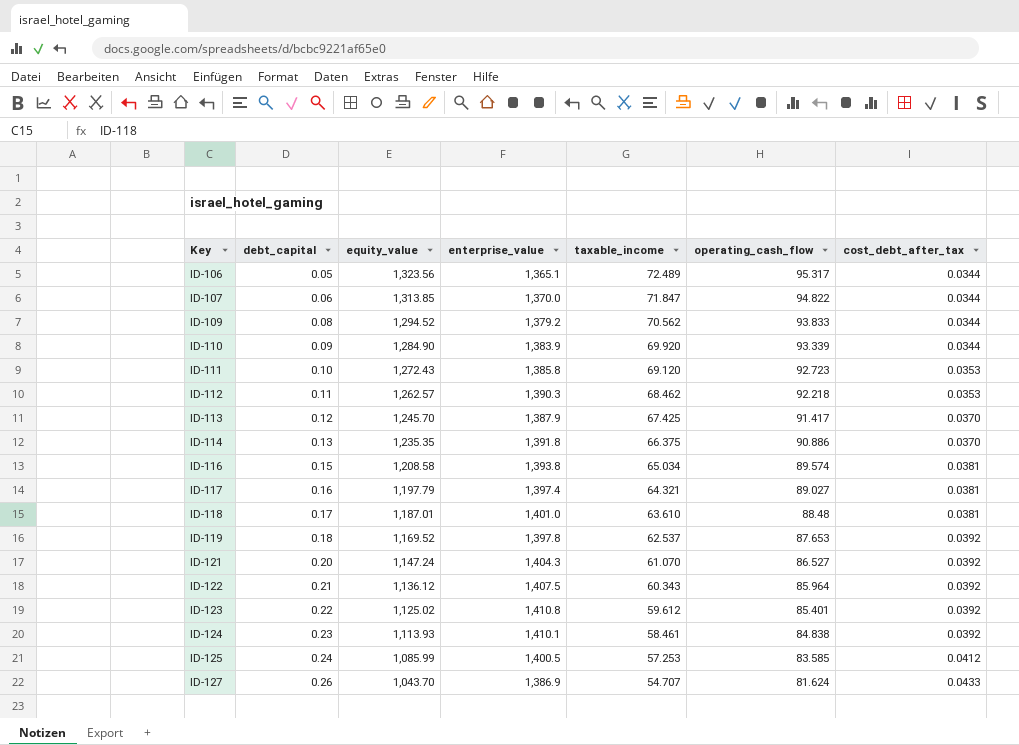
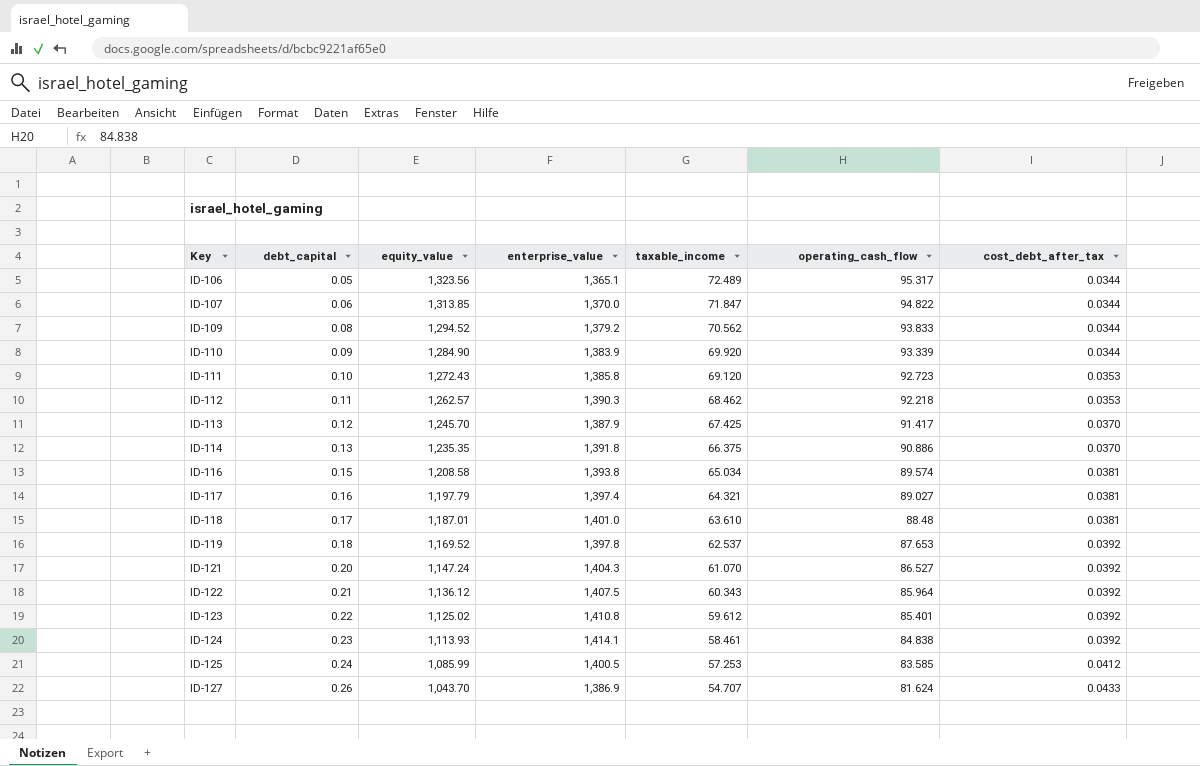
ID-124 | enterprise_value: 1,410.1 -> 1,414.1

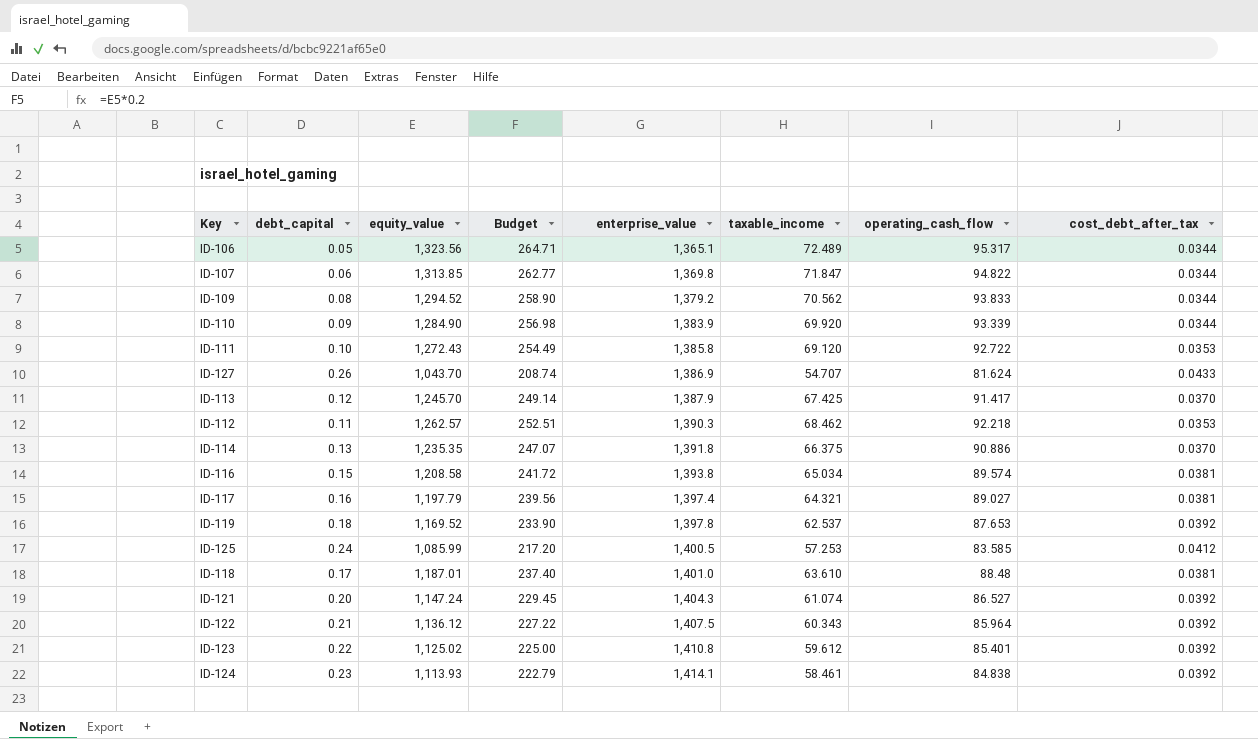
row order: Key ascending -> enterprise_value ascending
column Budget | formula: none -> [equity_value] * 0.2
ID-107 | enterprise_value: 1,370.0 -> 1,369.8
ID-111 | operating_cash_flow: 92.723 -> 92.722
ID-121 | taxable_income: 61.070 -> 61.074

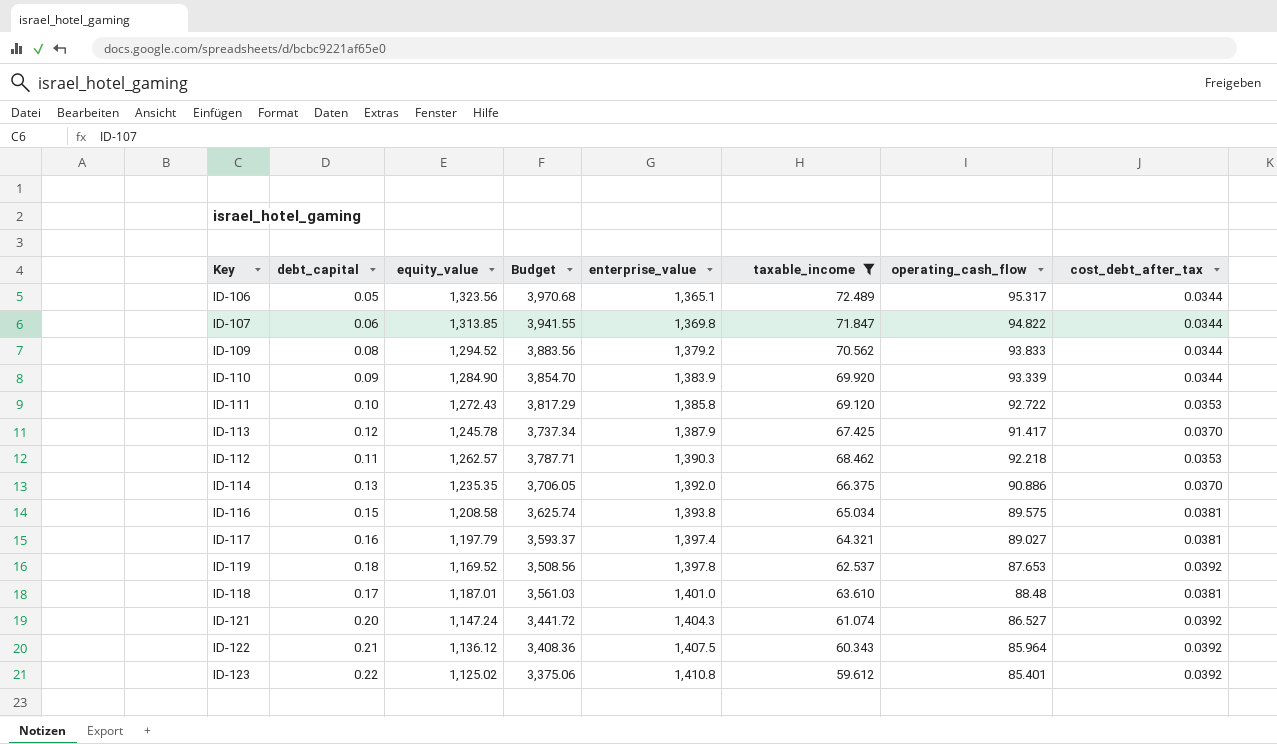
filter: none -> taxable_income >= 59.612
column Budget | formula: [equity_value] * 0.2 -> [equity_value] * 3
ID-113 | equity_value: 1,245.70 -> 1,245.78
ID-114 | enterprise_value: 1,391.8 -> 1,392.0
ID-116 | operating_cash_flow: 89.574 -> 89.575

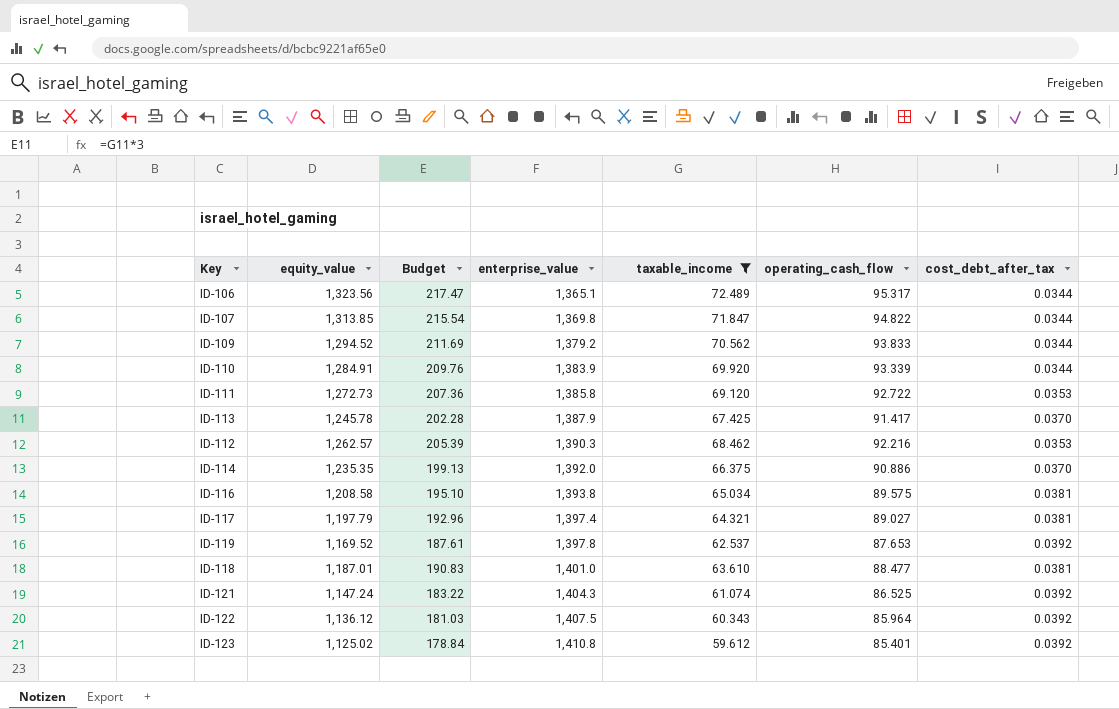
column debt_capital | position: 2 -> none
column Budget | formula: [equity_value] * 3 -> [taxable_income] * 3
ID-110 | equity_value: 1,284.90 -> 1,284.91
ID-111 | equity_value: 1,272.43 -> 1,272.73
ID-112 | operating_cash_flow: 92.218 -> 92.216
ID-118 | operating_cash_flow: 88.48 -> 88.477
ID-121 | operating_cash_flow: 86.527 -> 86.525

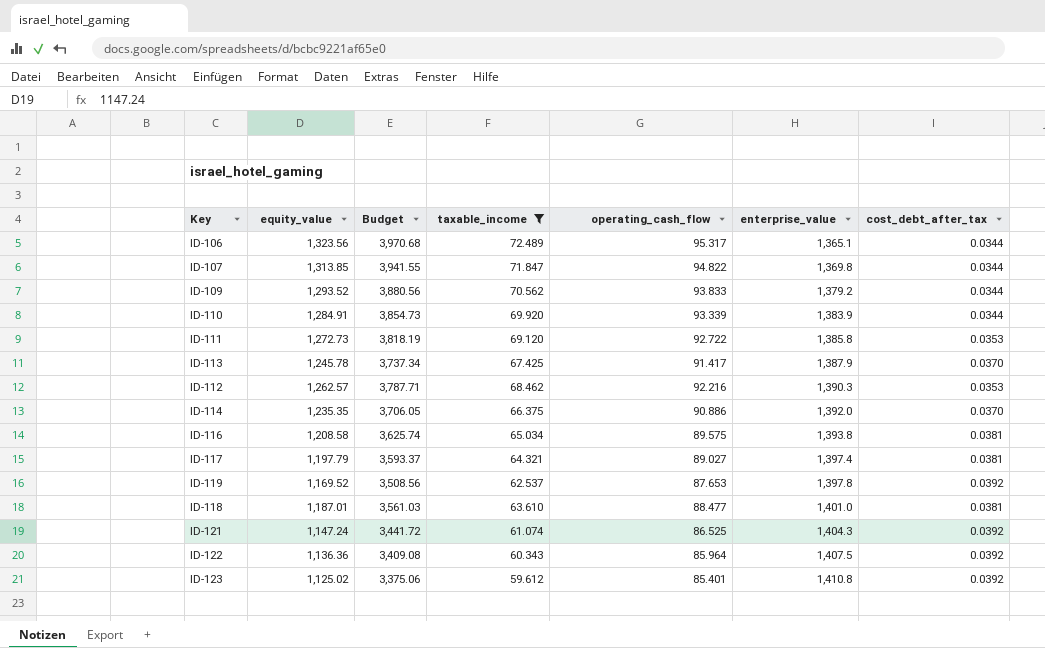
column Budget | formula: [taxable_income] * 3 -> [equity_value] * 3
column enterprise_value | position: 4 -> 6
ID-109 | equity_value: 1,294.52 -> 1,293.52
ID-122 | equity_value: 1,136.12 -> 1,136.36

